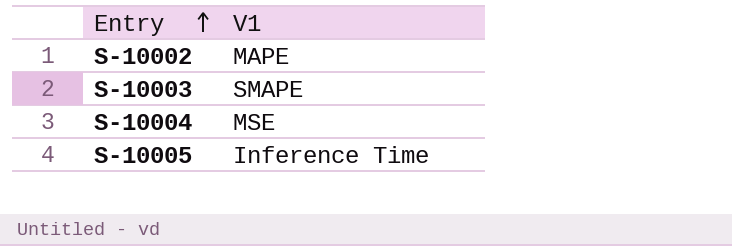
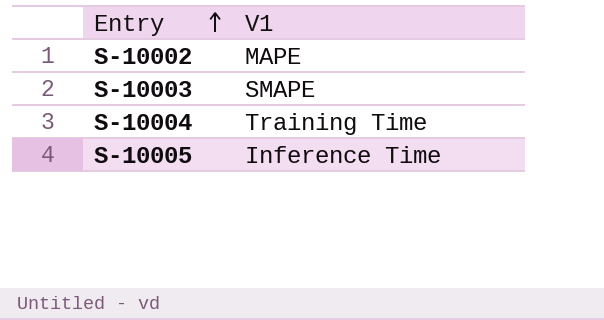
S-10004 | V1: MSE -> Training Time

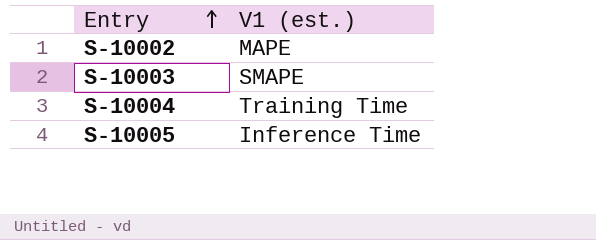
column name: V1 -> V1 (est.)

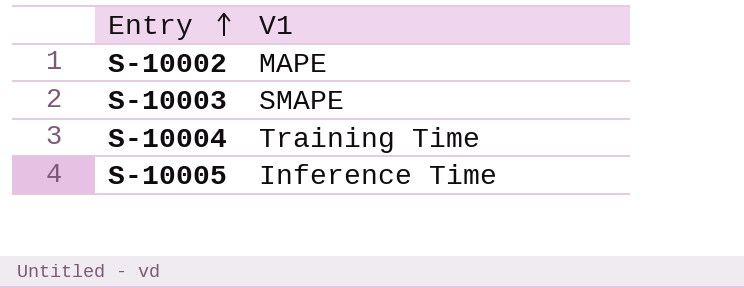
column name: V1 (est.) -> V1

